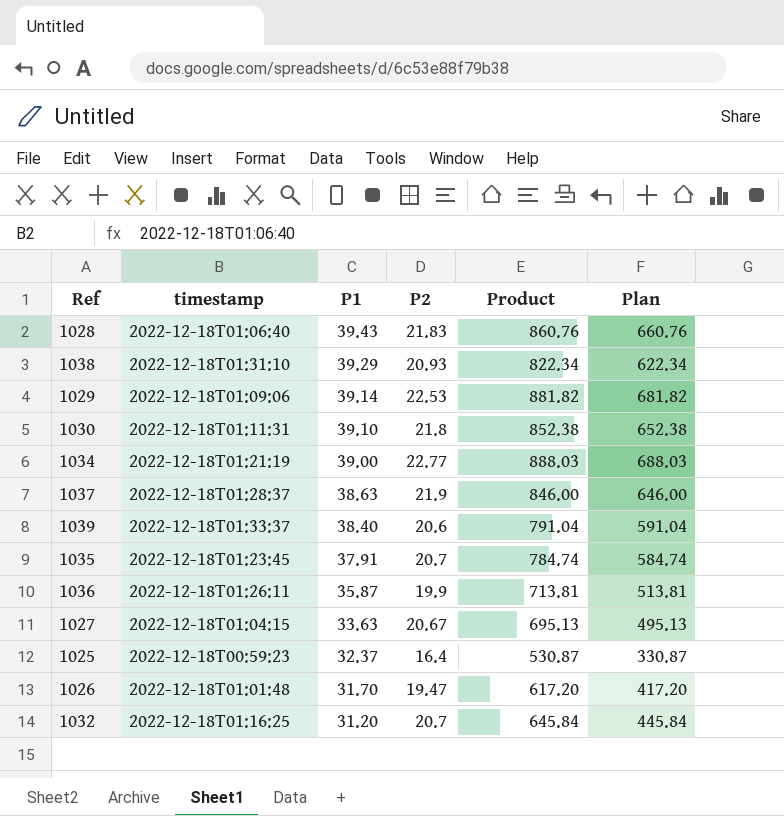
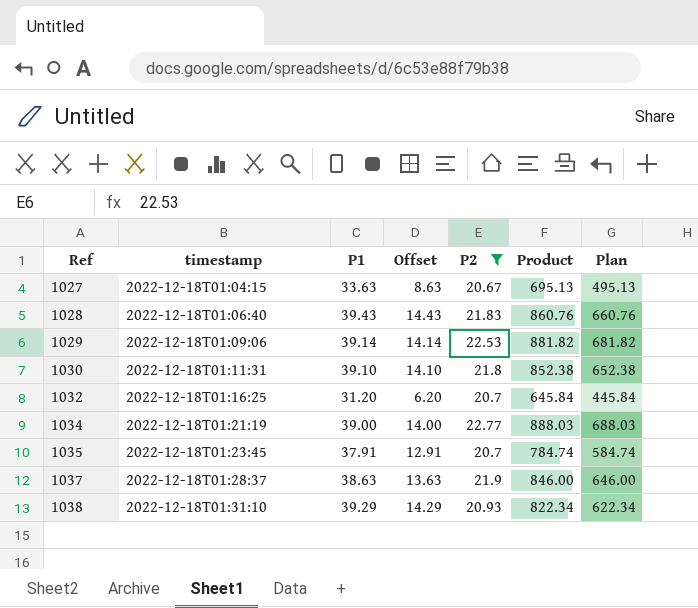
filter: none -> P2 >= 20.67
row order: P1 descending -> Ref ascending
column Offset | formula: none -> [P1] - 25

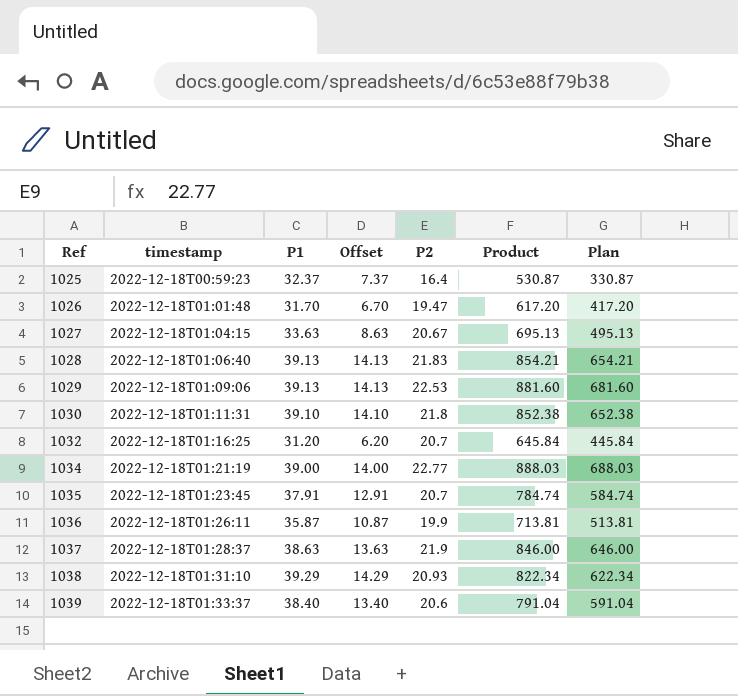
filter: P2 >= 20.67 -> none
1028 | P1: 39.43 -> 39.13
1028 | Offset: 14.43 -> 14.13
1028 | Product: 860.76 -> 854.21
1028 | Plan: 660.76 -> 654.21
1029 | P1: 39.14 -> 39.13
1029 | Offset: 14.14 -> 14.13
1029 | Product: 881.82 -> 881.60
1029 | Plan: 681.82 -> 681.60

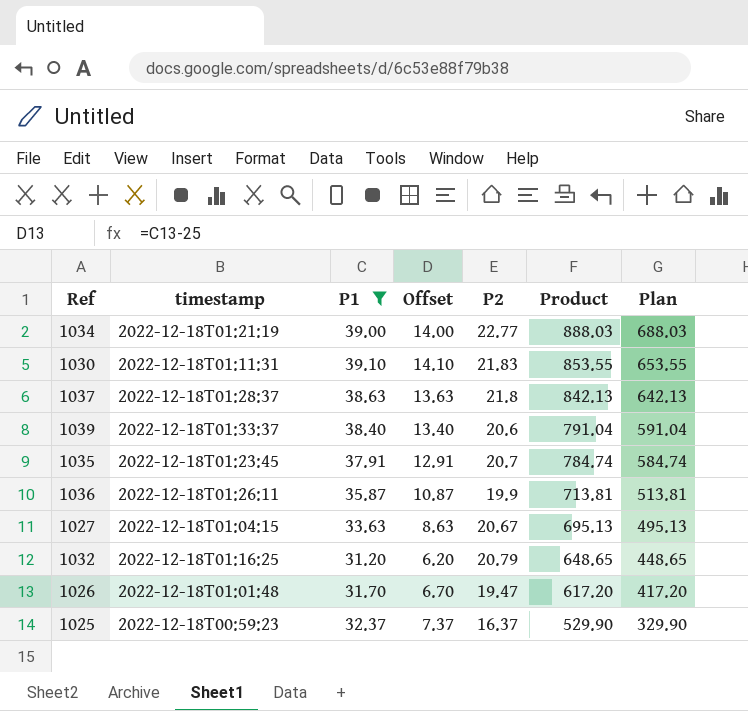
filter: none -> P1 <= 39.10
row order: Ref ascending -> Product descending
1030 | P2: 21.8 -> 21.83
1030 | Product: 852.38 -> 853.55
1030 | Plan: 652.38 -> 653.55
1037 | P2: 21.9 -> 21.8
1037 | Product: 846.00 -> 842.13
1037 | Plan: 646.00 -> 642.13
1032 | P2: 20.7 -> 20.79
1032 | Product: 645.84 -> 648.65
1032 | Plan: 445.84 -> 448.65
1025 | P2: 16.4 -> 16.37
1025 | Product: 530.87 -> 529.90
1025 | Plan: 330.87 -> 329.90

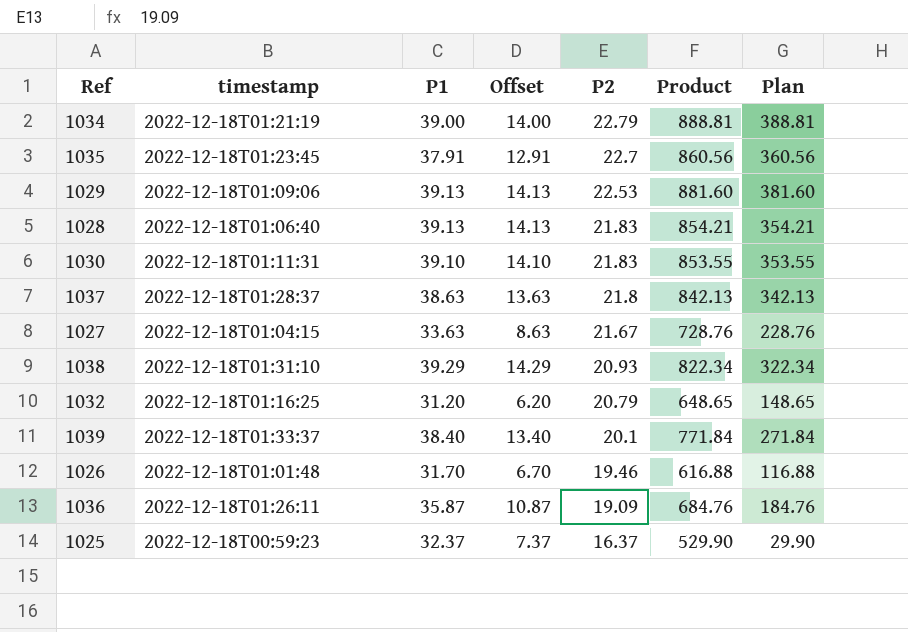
filter: P1 <= 39.10 -> none
row order: Product descending -> P2 descending
column Plan | formula: [Product] - 200 -> [Product] - 500
1034 | P2: 22.77 -> 22.79
1034 | Product: 888.03 -> 888.81
1035 | P2: 20.7 -> 22.7
1035 | Product: 784.74 -> 860.56
1027 | P2: 20.67 -> 21.67
1027 | Product: 695.13 -> 728.76
1039 | P2: 20.6 -> 20.1
1039 | Product: 791.04 -> 771.84
1026 | P2: 19.47 -> 19.46
1026 | Product: 617.20 -> 616.88
1036 | P2: 19.9 -> 19.09
1036 | Product: 713.81 -> 684.76

